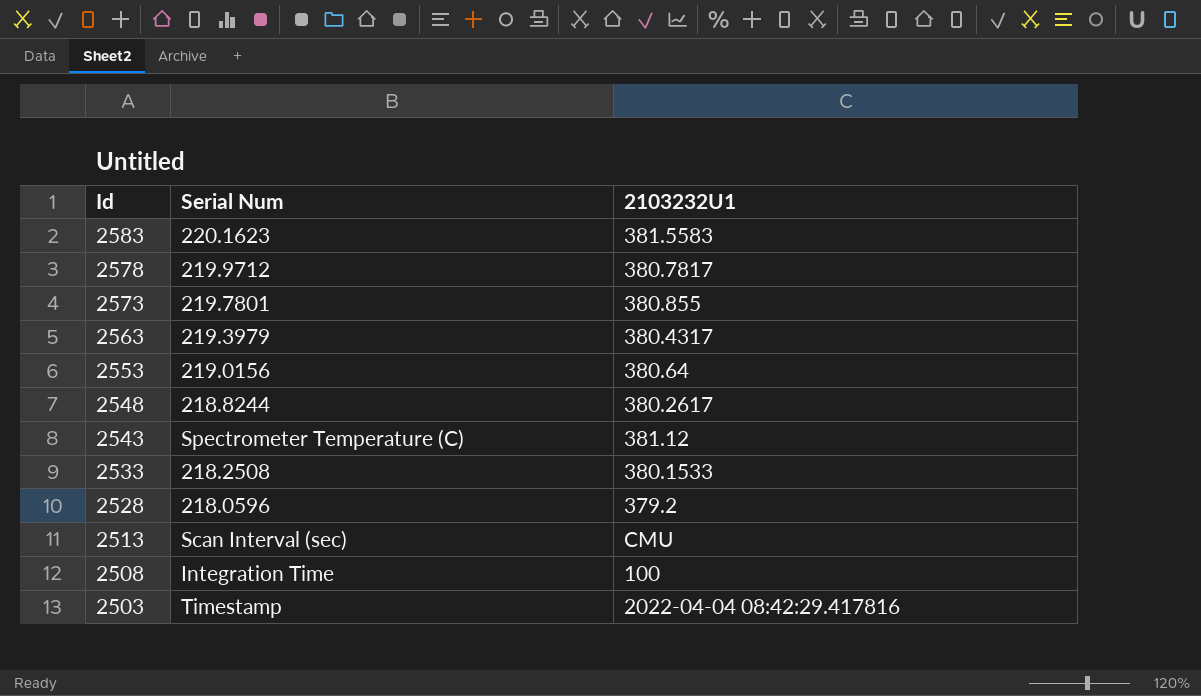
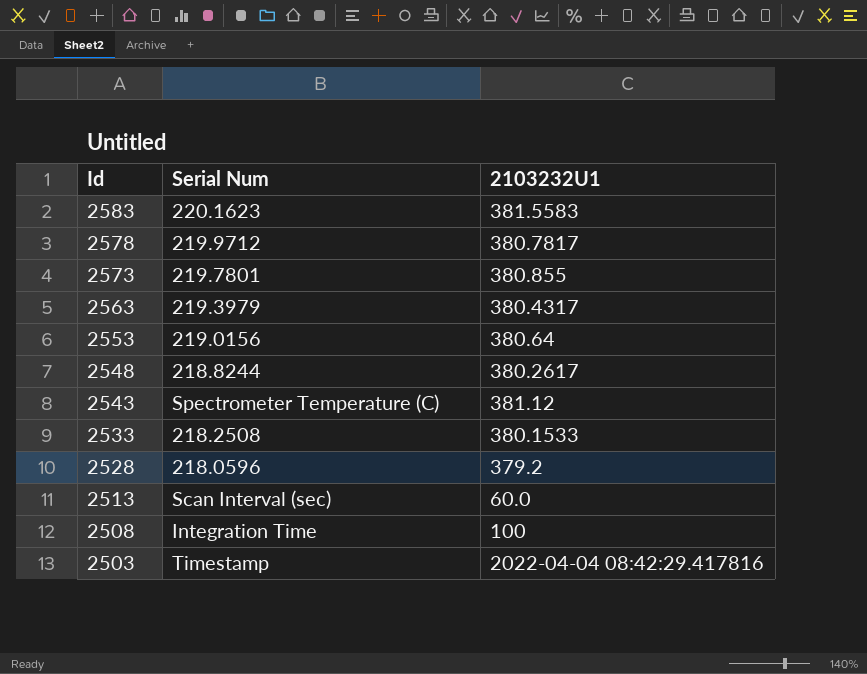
2513 | 2103232U1: CMU -> 60.0

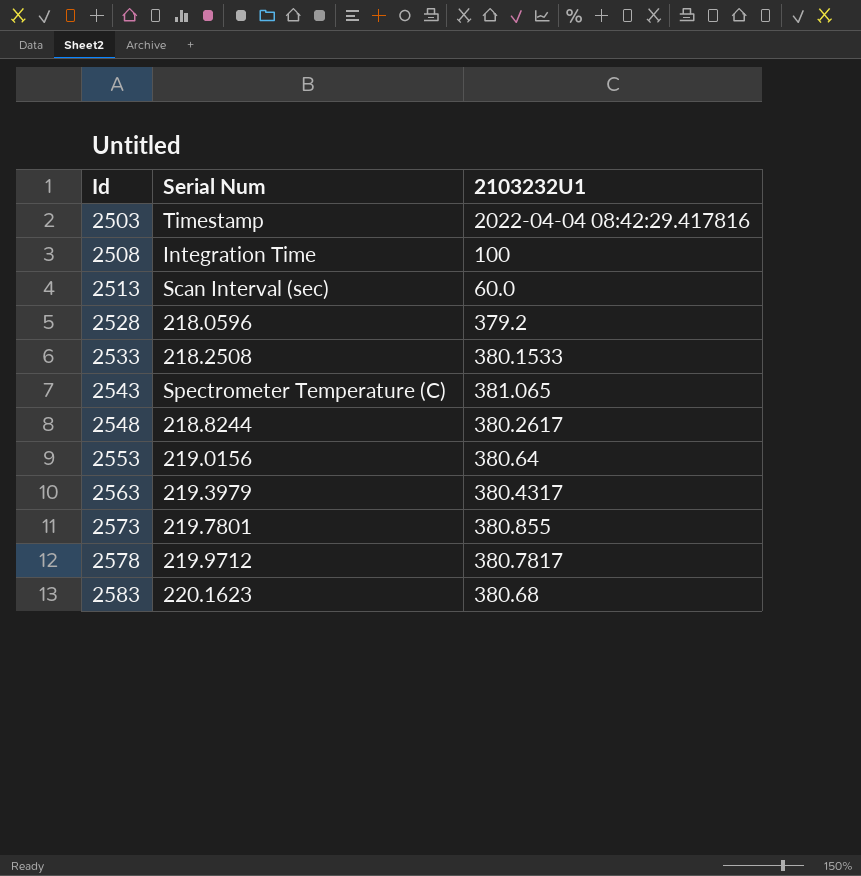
row order: Id descending -> Id ascending
2543 | 2103232U1: 381.12 -> 381.065
2583 | 2103232U1: 381.5583 -> 380.68

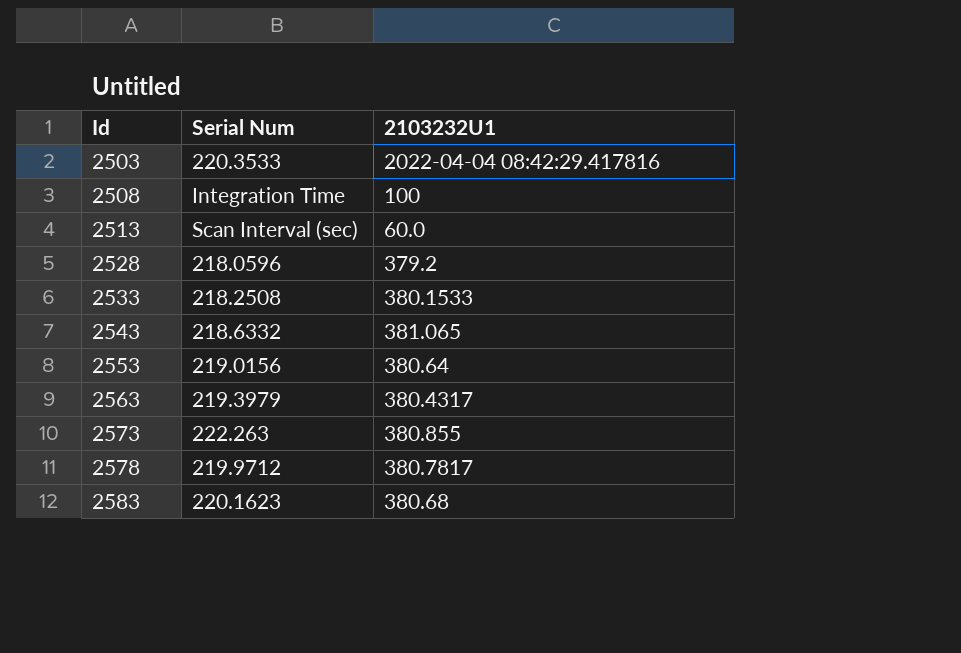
row 2548: 218.8244 | 380.2617 -> none
2503 | Serial Num: Timestamp -> 220.3533
2543 | Serial Num: Spectrometer Temperature (C) -> 218.6332
2573 | Serial Num: 219.7801 -> 222.263

